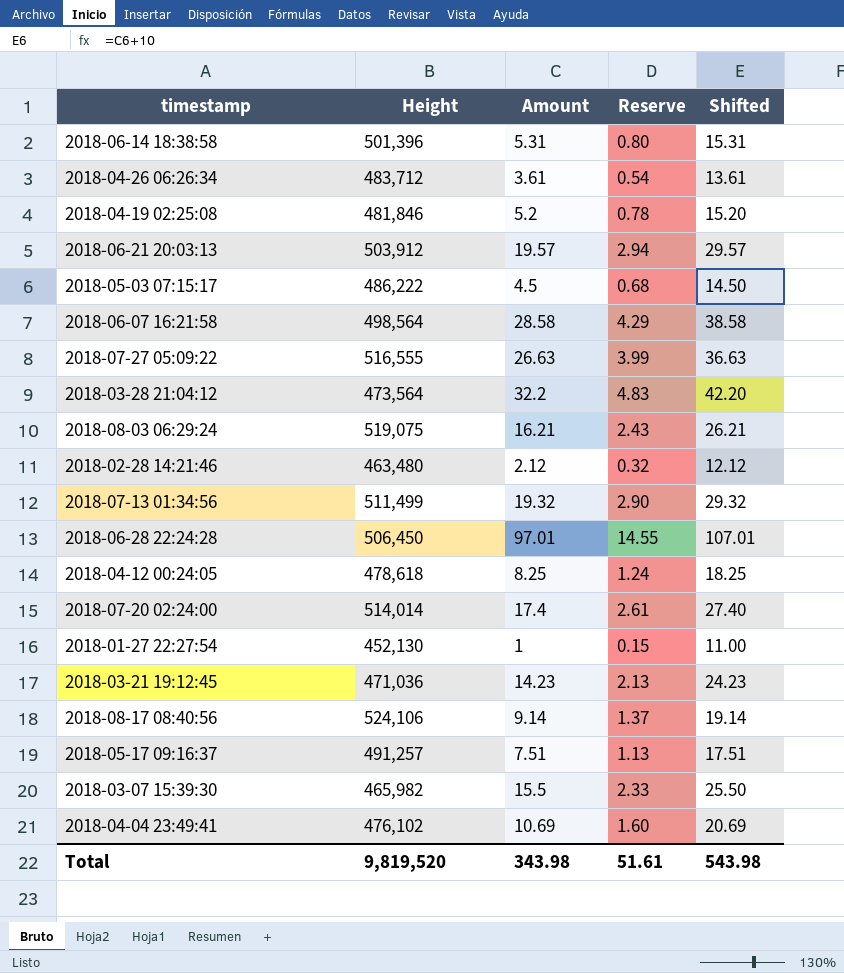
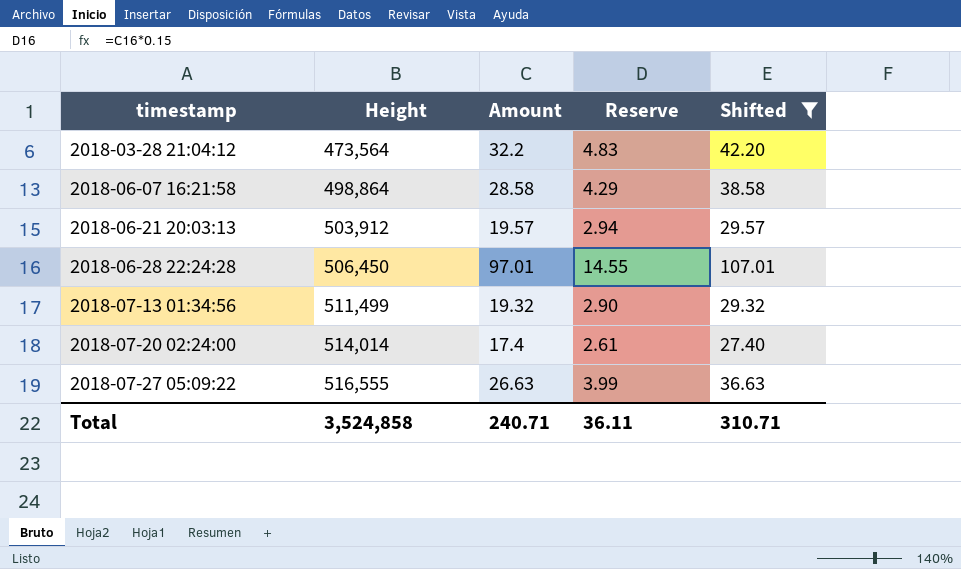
filter: none -> Shifted >= 27.40
row order: none -> timestamp ascending
2018-06-07 16:21:58 | Height: 498,564 -> 498,864
Total | Height: 9,819,520 -> 3,524,858
Total | Amount: 343.98 -> 240.71
Total | Reserve: 51.61 -> 36.11
Total | Shifted: 543.98 -> 310.71

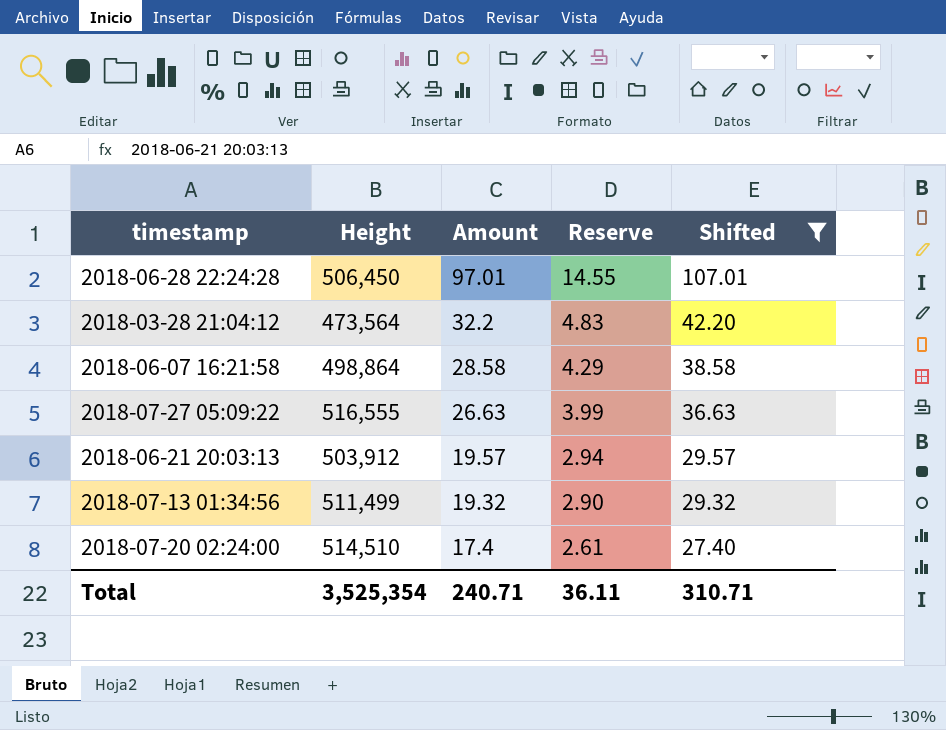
row order: timestamp ascending -> Amount descending
2018-07-20 02:24:00 | Height: 514,014 -> 514,510
Total | Height: 3,524,858 -> 3,525,354

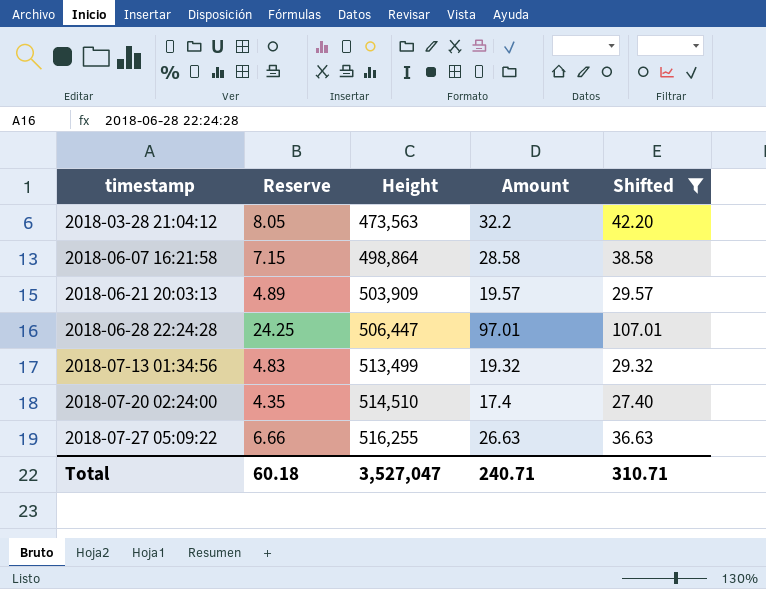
row order: Amount descending -> timestamp ascending
column Reserve | formula: [Amount] * 0.15 -> [Amount] * 0.25
column Reserve | position: 4 -> 2
2018-03-28 21:04:12 | Height: 473,564 -> 473,563
2018-06-21 20:03:13 | Height: 503,912 -> 503,909
2018-06-28 22:24:28 | Height: 506,450 -> 506,447
2018-07-13 01:34:56 | Height: 511,499 -> 513,499
2018-07-27 05:09:22 | Height: 516,555 -> 516,255
Total | Reserve: 36.11 -> 60.18
Total | Height: 3,525,354 -> 3,527,047

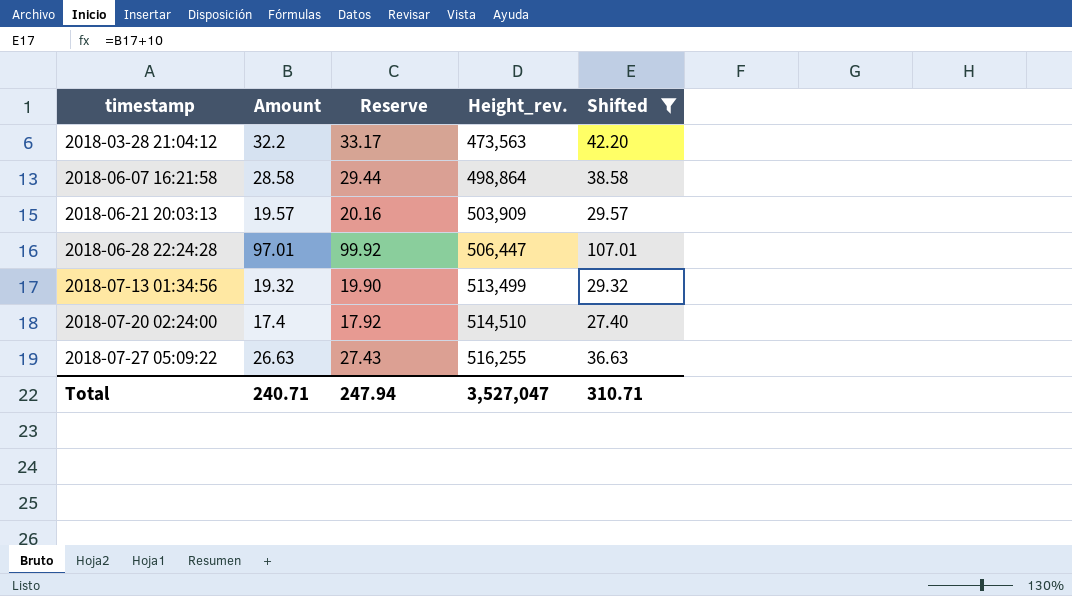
column Amount | position: 4 -> 2
column Reserve | formula: [Amount] * 0.25 -> [Amount] * 1.03
column name: Height -> Height_rev.
Total | Reserve: 60.18 -> 247.94

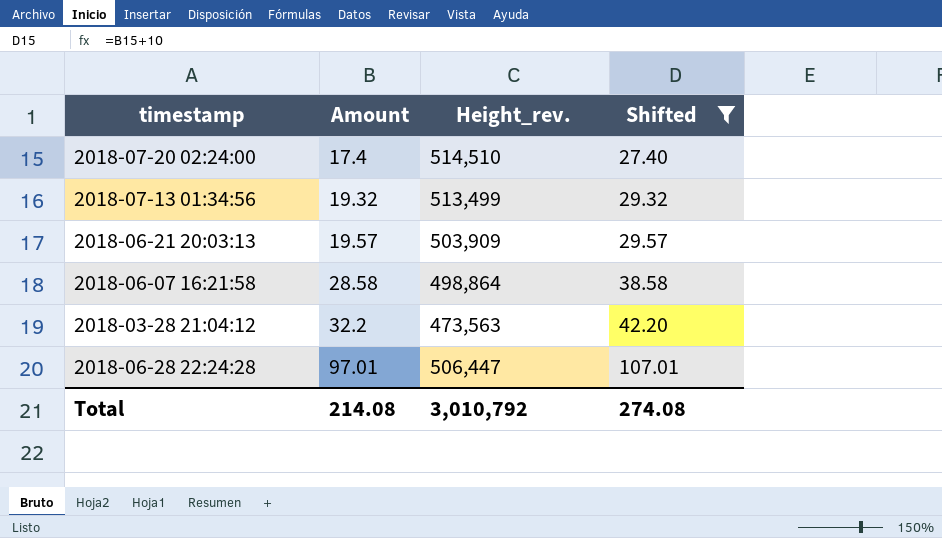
row order: timestamp ascending -> Amount ascending
column Reserve | formula: [Amount] * 1.03 -> none
row 2018-07-27 05:09:22: 26.63 | 27.43 | 516,255 | 36.63 -> none
Total | Amount: 240.71 -> 214.08
Total | Height_rev.: 3,527,047 -> 3,010,792
Total | Shifted: 310.71 -> 274.08

